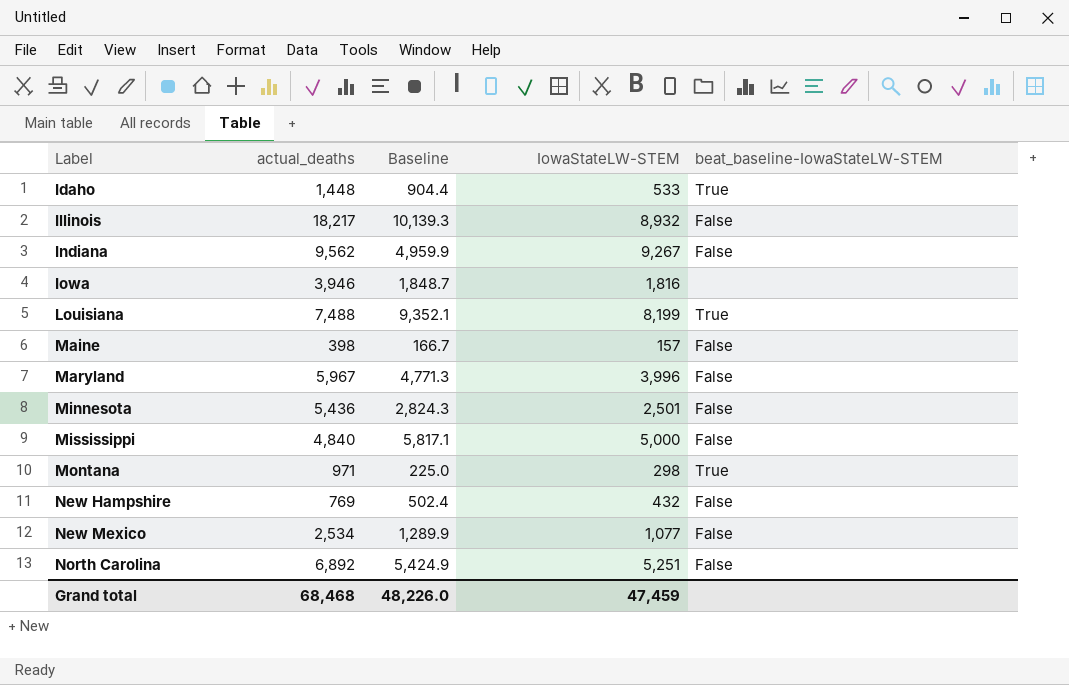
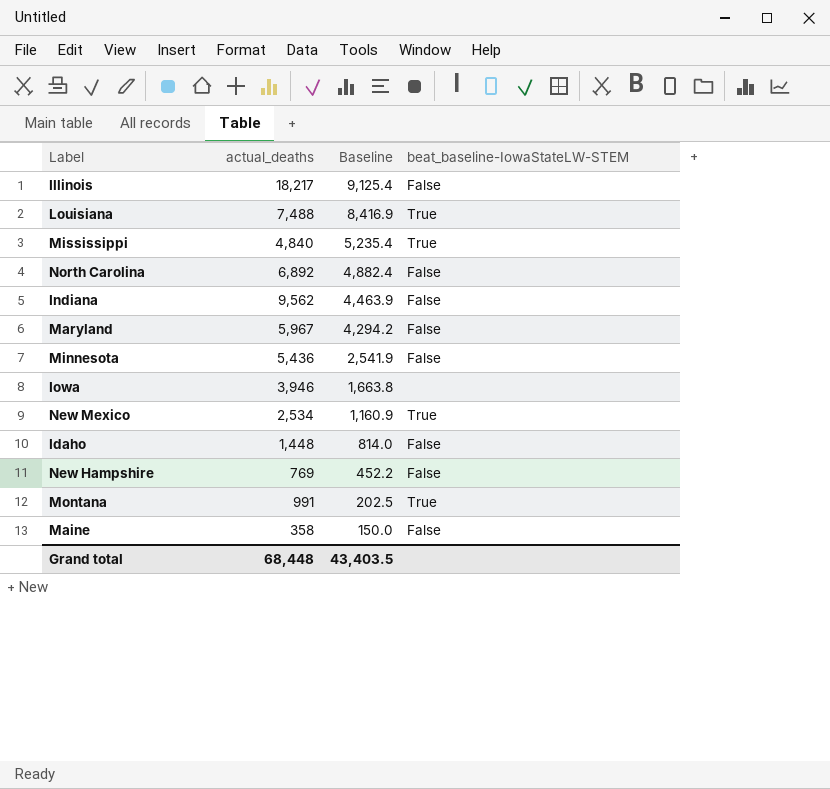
row order: Label ascending -> Baseline descending
column IowaStateLW-STEM | position: 4 -> none
Illinois | Baseline: 10,139.3 -> 9,125.4
Louisiana | Baseline: 9,352.1 -> 8,416.9
Mississippi | Baseline: 5,817.1 -> 5,235.4
Mississippi | beat_baseline-IowaStateLW-STEM: False -> True
North Carolina | Baseline: 5,424.9 -> 4,882.4
Indiana | Baseline: 4,959.9 -> 4,463.9
Maryland | Baseline: 4,771.3 -> 4,294.2
Minnesota | Baseline: 2,824.3 -> 2,541.9
Iowa | Baseline: 1,848.7 -> 1,663.8
New Mexico | Baseline: 1,289.9 -> 1,160.9
New Mexico | beat_baseline-IowaStateLW-STEM: False -> True
Idaho | Baseline: 904.4 -> 814.0
Idaho | beat_baseline-IowaStateLW-STEM: True -> False
New Hampshire | Baseline: 502.4 -> 452.2
Montana | actual_deaths: 971 -> 991
Montana | Baseline: 225.0 -> 202.5
Maine | actual_deaths: 398 -> 358
Maine | Baseline: 166.7 -> 150.0
Grand total | actual_deaths: 68,468 -> 68,448
Grand total | Baseline: 48,226.0 -> 43,403.5

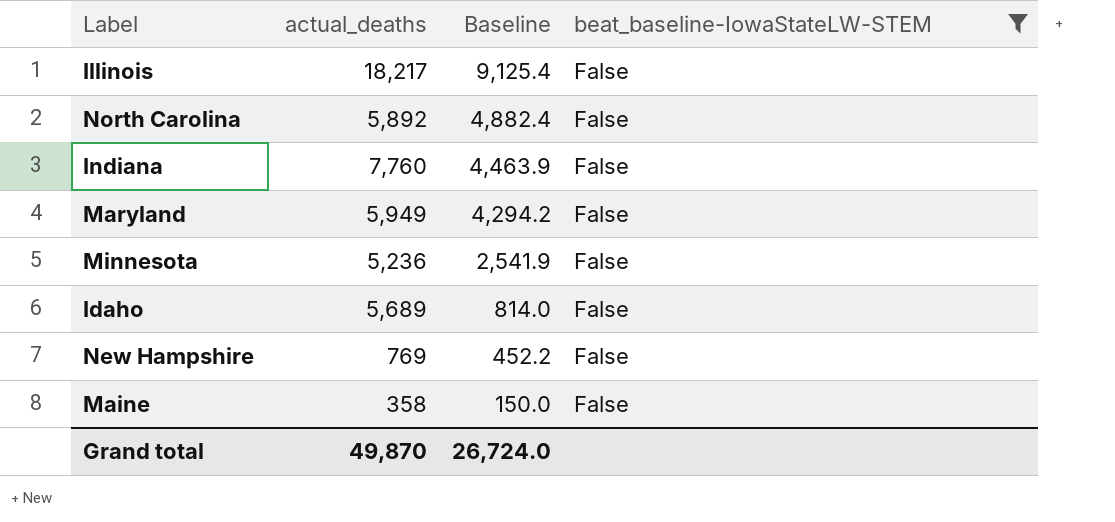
filter: none -> beat_baseline-IowaStateLW-STEM = False
North Carolina | actual_deaths: 6,892 -> 5,892
Indiana | actual_deaths: 9,562 -> 7,760
Maryland | actual_deaths: 5,967 -> 5,949
Minnesota | actual_deaths: 5,436 -> 5,236
Idaho | actual_deaths: 1,448 -> 5,689
Grand total | actual_deaths: 68,448 -> 49,870
Grand total | Baseline: 43,403.5 -> 26,724.0

